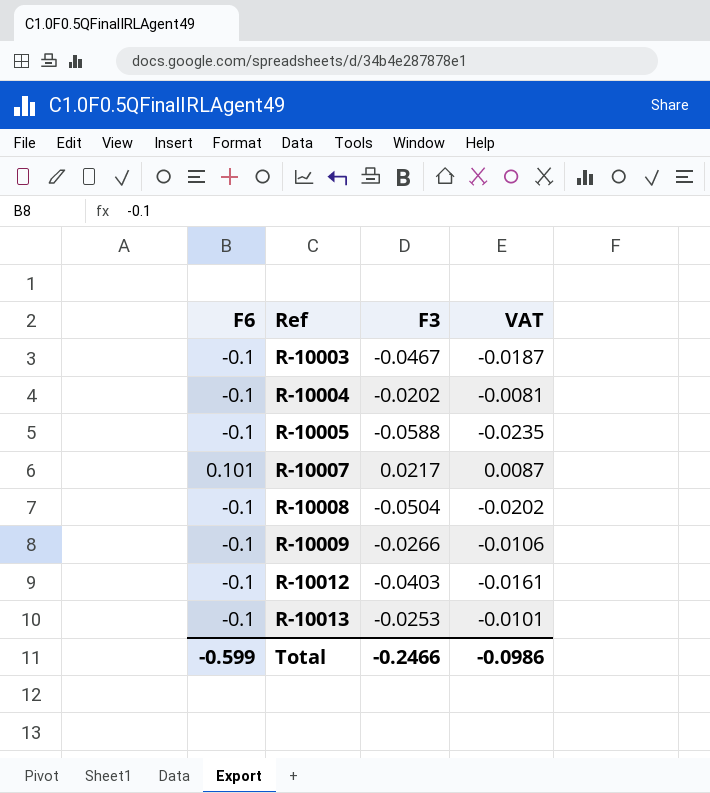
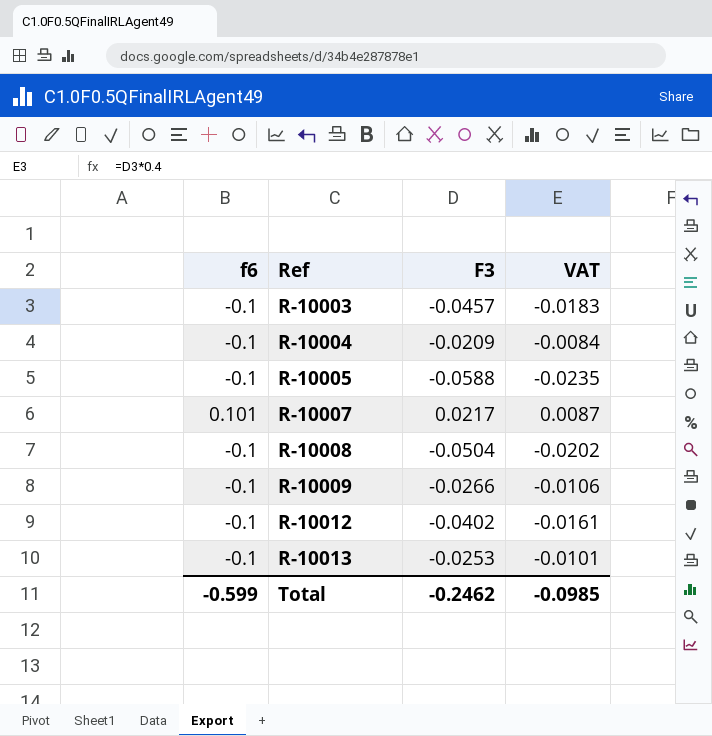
column name: F6 -> f6
R-10003 | F3: -0.0467 -> -0.0457
R-10003 | VAT: -0.0187 -> -0.0183
R-10004 | F3: -0.0202 -> -0.0209
R-10004 | VAT: -0.0081 -> -0.0084
R-10012 | F3: -0.0403 -> -0.0402
Total | F3: -0.2466 -> -0.2462
Total | VAT: -0.0986 -> -0.0985

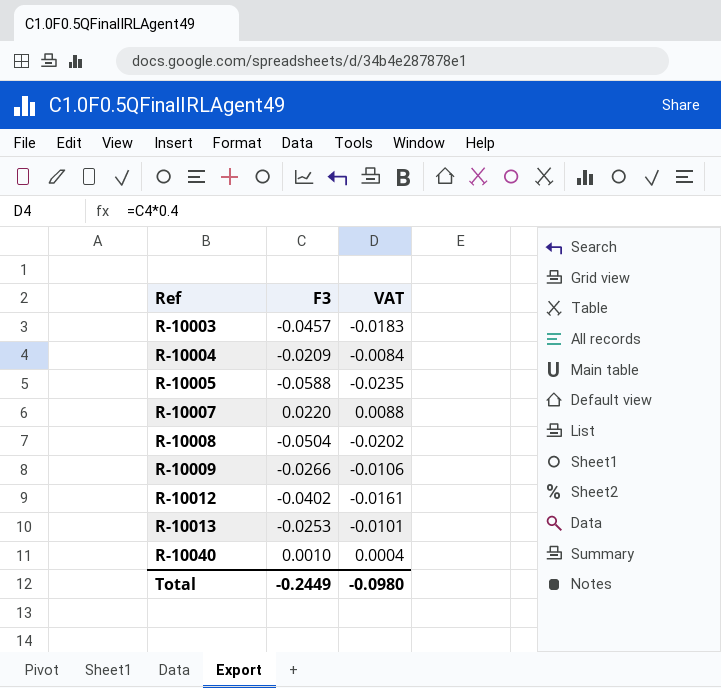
column f6 | position: 1 -> none
R-10007 | F3: 0.0217 -> 0.0220
R-10007 | VAT: 0.0087 -> 0.0088
row R-10040: none -> 0.0010 | 0.0004
Total | F3: -0.2462 -> -0.2449
Total | VAT: -0.0985 -> -0.0980

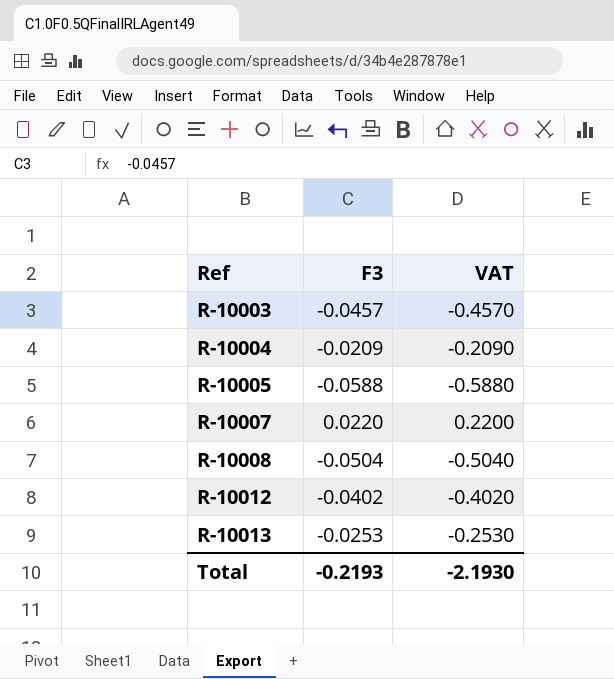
column VAT | formula: [F3] * 0.4 -> [F3] * 10
row R-10009: -0.0266 | -0.0106 -> none
row R-10040: 0.0010 | 0.0004 -> none
Total | F3: -0.2449 -> -0.2193
Total | VAT: -0.0980 -> -2.1930

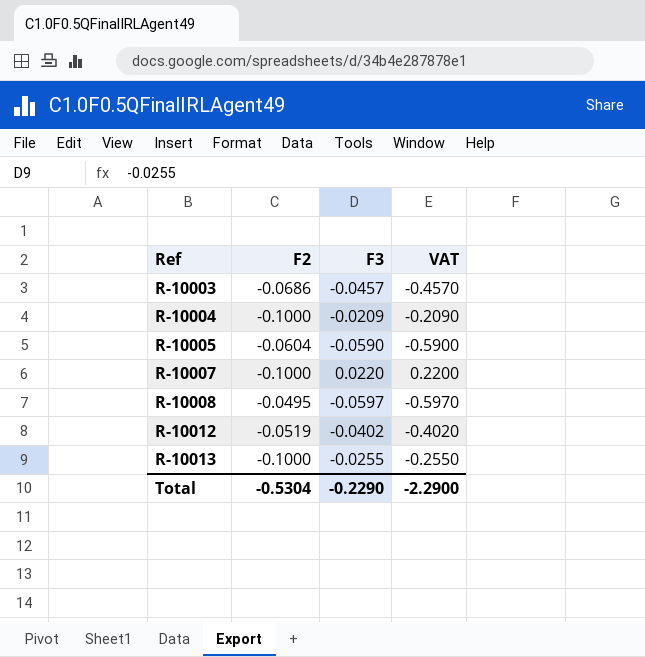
column F2 | position: none -> 2
R-10005 | F3: -0.0588 -> -0.0590
R-10005 | VAT: -0.5880 -> -0.5900
R-10008 | F3: -0.0504 -> -0.0597
R-10008 | VAT: -0.5040 -> -0.5970
R-10013 | F3: -0.0253 -> -0.0255
R-10013 | VAT: -0.2530 -> -0.2550
Total | F3: -0.2193 -> -0.2290
Total | VAT: -2.1930 -> -2.2900

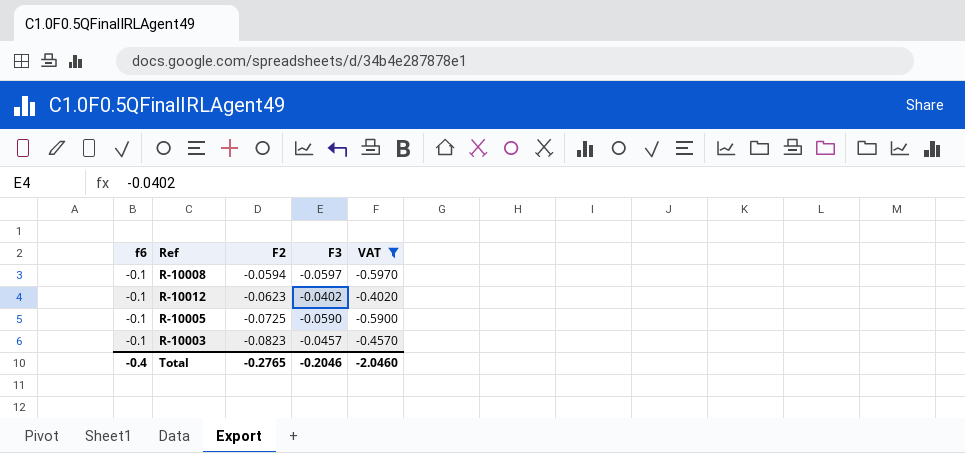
filter: none -> VAT <= -0.4020
row order: Ref ascending -> F2 descending
column f6 | position: none -> 1
R-10008 | F2: -0.0495 -> -0.0594
R-10012 | F2: -0.0519 -> -0.0623
R-10005 | F2: -0.0604 -> -0.0725
R-10003 | F2: -0.0686 -> -0.0823
Total | F2: -0.5304 -> -0.2765
Total | F3: -0.2290 -> -0.2046
Total | VAT: -2.2900 -> -2.0460

